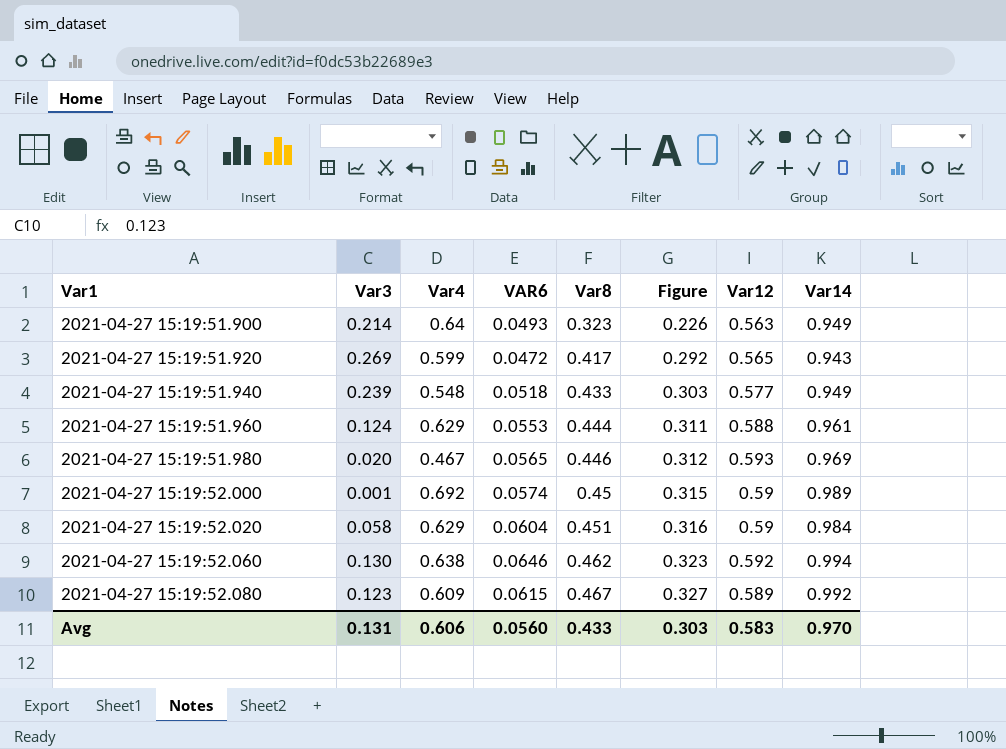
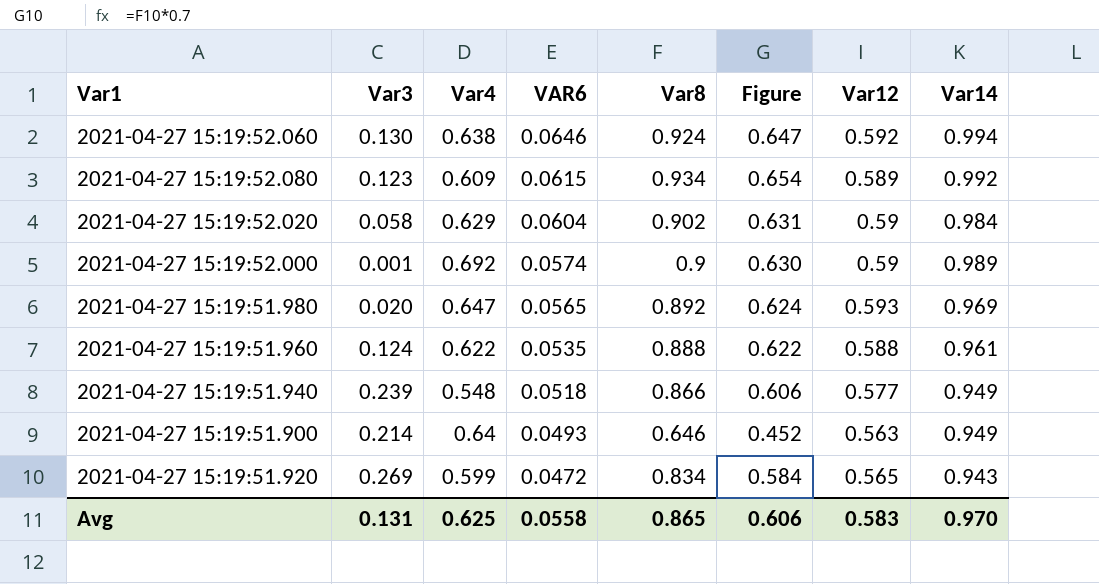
row order: Var1 ascending -> VAR6 descending
2021-04-27 15:19:52.060 | Var8: 0.462 -> 0.924
2021-04-27 15:19:52.060 | Figure: 0.323 -> 0.647
2021-04-27 15:19:52.080 | Var8: 0.467 -> 0.934
2021-04-27 15:19:52.080 | Figure: 0.327 -> 0.654
2021-04-27 15:19:52.020 | Var8: 0.451 -> 0.902
2021-04-27 15:19:52.020 | Figure: 0.316 -> 0.631
2021-04-27 15:19:52.000 | Var8: 0.45 -> 0.9
2021-04-27 15:19:52.000 | Figure: 0.315 -> 0.630
2021-04-27 15:19:51.980 | Var4: 0.467 -> 0.647
2021-04-27 15:19:51.980 | Var8: 0.446 -> 0.892
2021-04-27 15:19:51.980 | Figure: 0.312 -> 0.624
2021-04-27 15:19:51.960 | Var4: 0.629 -> 0.622
2021-04-27 15:19:51.960 | VAR6: 0.0553 -> 0.0535
2021-04-27 15:19:51.960 | Var8: 0.444 -> 0.888
2021-04-27 15:19:51.960 | Figure: 0.311 -> 0.622
2021-04-27 15:19:51.940 | Var8: 0.433 -> 0.866
2021-04-27 15:19:51.940 | Figure: 0.303 -> 0.606
2021-04-27 15:19:51.900 | Var8: 0.323 -> 0.646
2021-04-27 15:19:51.900 | Figure: 0.226 -> 0.452
2021-04-27 15:19:51.920 | Var8: 0.417 -> 0.834
2021-04-27 15:19:51.920 | Figure: 0.292 -> 0.584
Avg | Var4: 0.606 -> 0.625
Avg | VAR6: 0.0560 -> 0.0558
Avg | Var8: 0.433 -> 0.865
Avg | Figure: 0.303 -> 0.606

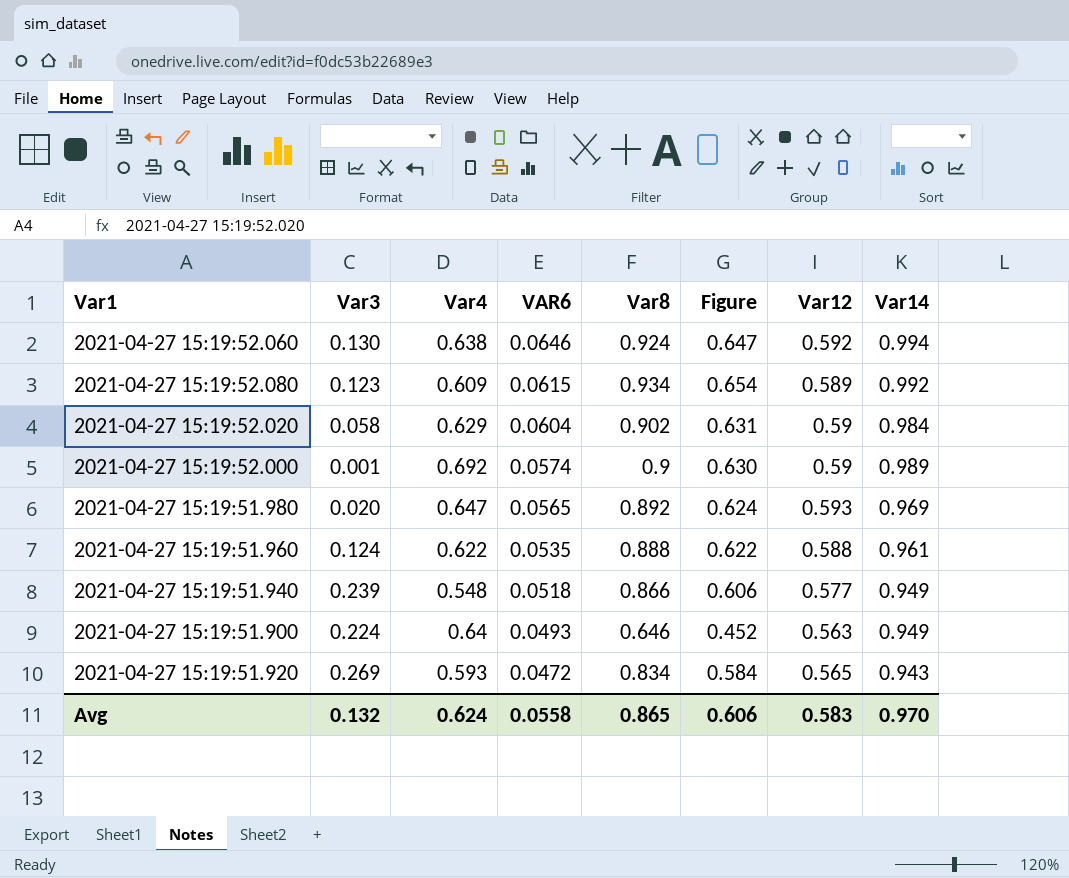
2021-04-27 15:19:51.900 | Var3: 0.214 -> 0.224
2021-04-27 15:19:51.920 | Var4: 0.599 -> 0.593
Avg | Var3: 0.131 -> 0.132
Avg | Var4: 0.625 -> 0.624

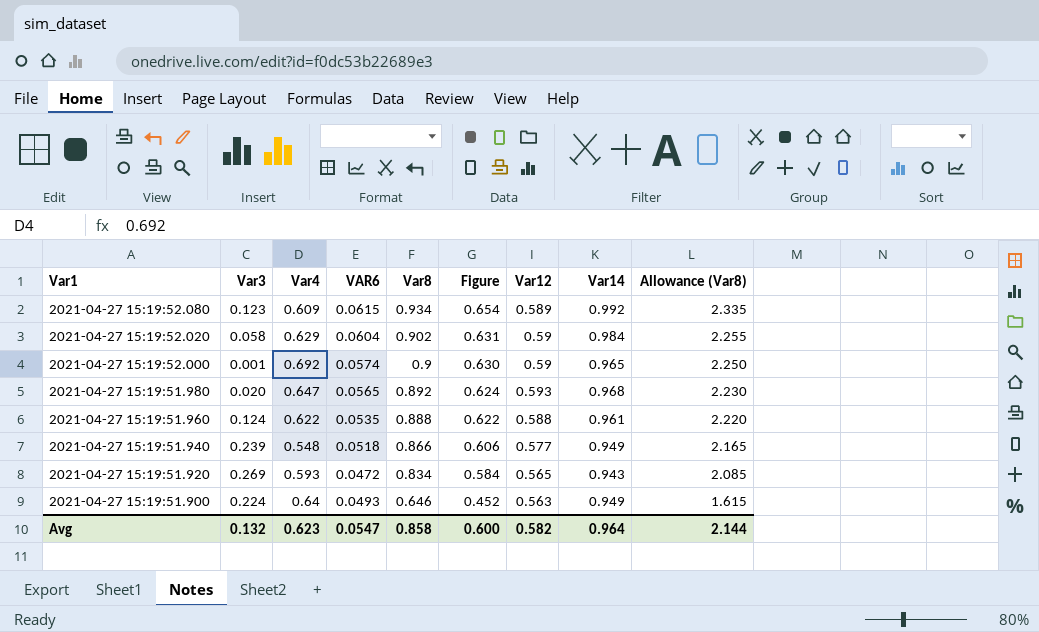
row order: VAR6 descending -> Var1 descending
column Allowance (Var8) | formula: none -> [Var8] * 2.5
row 2021-04-27 15:19:52.060: 0.130 | 0.638 | 0.0646 | 0.924 | 0.647 | 0.592 | 0.994 -> none
2021-04-27 15:19:52.000 | Var14: 0.989 -> 0.965
2021-04-27 15:19:51.980 | Var14: 0.969 -> 0.968
Avg | Var4: 0.624 -> 0.623
Avg | VAR6: 0.0558 -> 0.0547
Avg | Var8: 0.865 -> 0.858
Avg | Figure: 0.606 -> 0.600
Avg | Var12: 0.583 -> 0.582
Avg | Var14: 0.970 -> 0.964

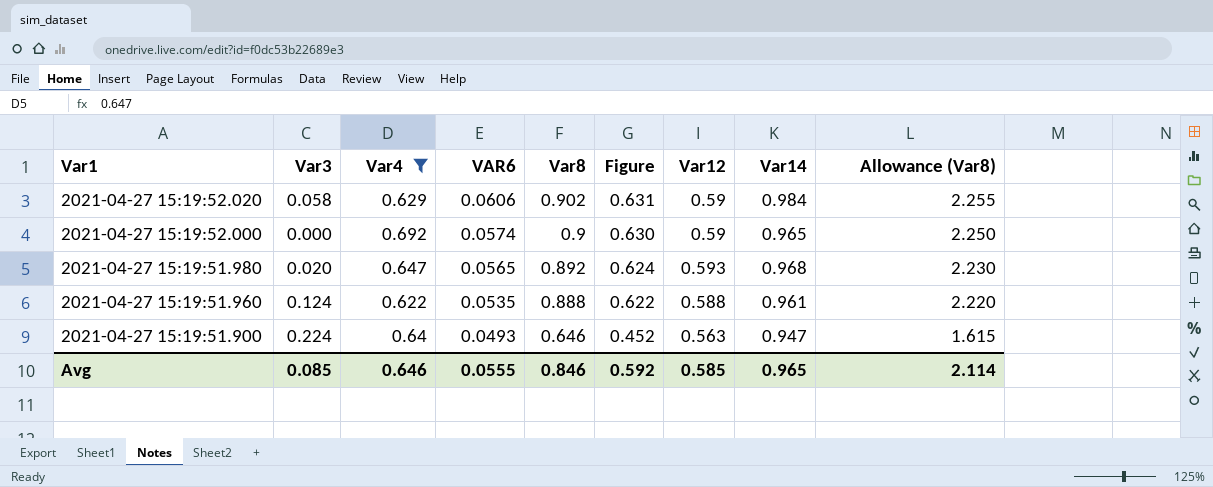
filter: none -> Var4 >= 0.622
2021-04-27 15:19:52.020 | VAR6: 0.0604 -> 0.0606
2021-04-27 15:19:52.000 | Var3: 0.001 -> 0.000
2021-04-27 15:19:51.900 | Var14: 0.949 -> 0.947
Avg | Var3: 0.132 -> 0.085
Avg | Var4: 0.623 -> 0.646
Avg | VAR6: 0.0547 -> 0.0555
Avg | Var8: 0.858 -> 0.846
Avg | Figure: 0.600 -> 0.592
Avg | Var12: 0.582 -> 0.585
Avg | Var14: 0.964 -> 0.965
Avg | Allowance (Var8): 2.144 -> 2.114

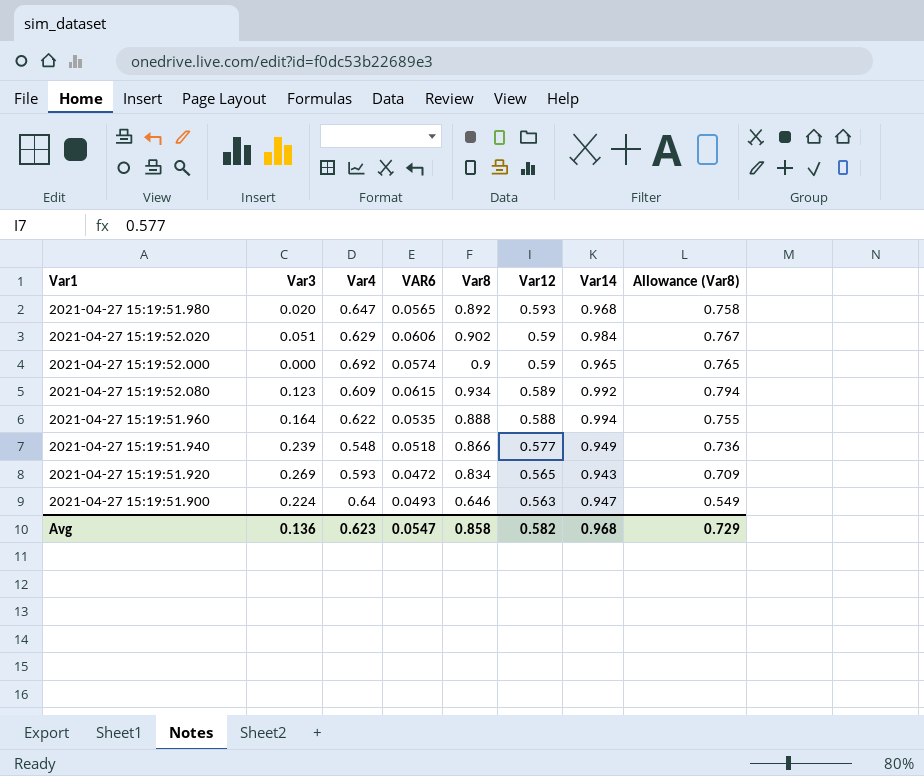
filter: Var4 >= 0.622 -> none
row order: Var1 descending -> Var12 descending
column Figure | formula: [Var8] * 0.7 -> none
column Allowance (Var8) | formula: [Var8] * 2.5 -> [Var8] * 0.85
2021-04-27 15:19:52.020 | Var3: 0.058 -> 0.051
2021-04-27 15:19:51.960 | Var3: 0.124 -> 0.164
2021-04-27 15:19:51.960 | Var14: 0.961 -> 0.994
Avg | Var3: 0.085 -> 0.136
Avg | Var4: 0.646 -> 0.623
Avg | VAR6: 0.0555 -> 0.0547
Avg | Var8: 0.846 -> 0.858
Avg | Var12: 0.585 -> 0.582
Avg | Var14: 0.965 -> 0.968
Avg | Allowance (Var8): 2.114 -> 0.729

